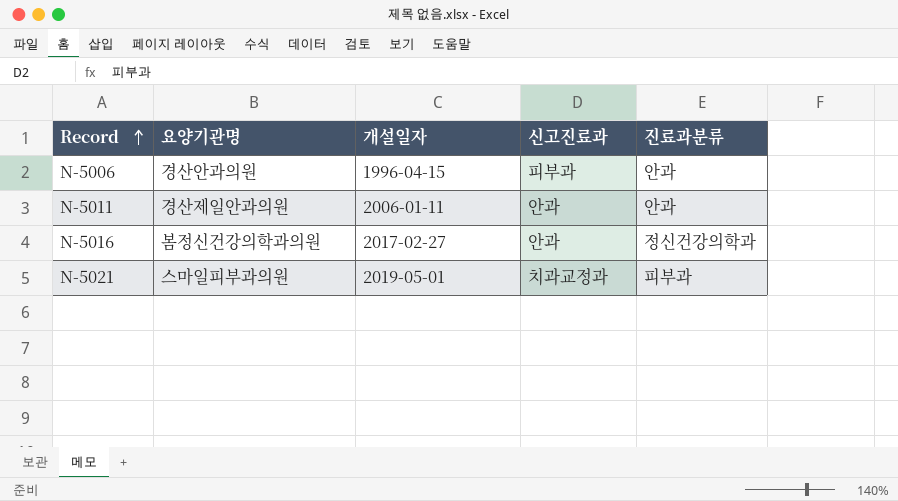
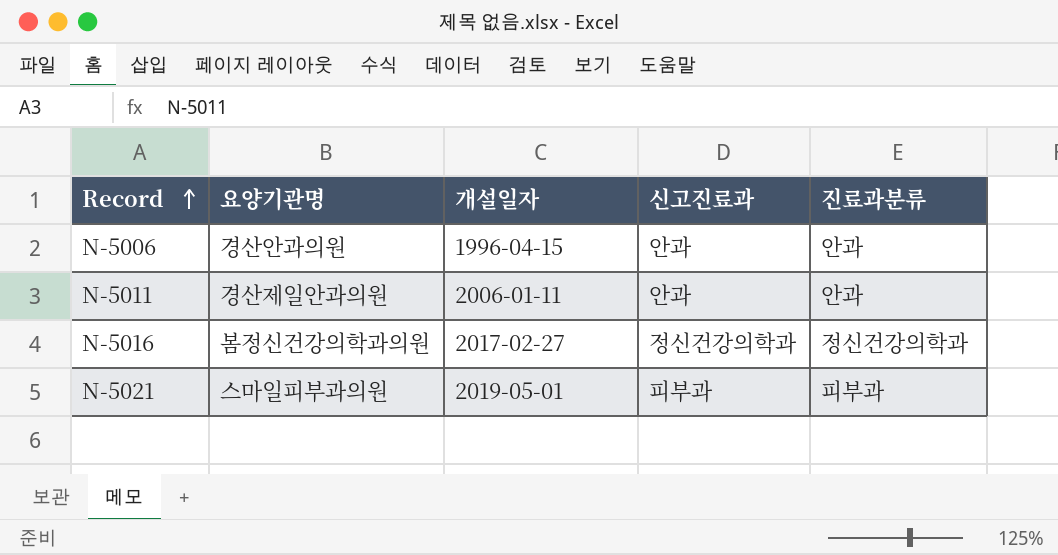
N-5006 | 신고진료과: 피부과 -> 안과
N-5016 | 신고진료과: 안과 -> 정신건강의학과
N-5021 | 신고진료과: 치과교정과 -> 피부과

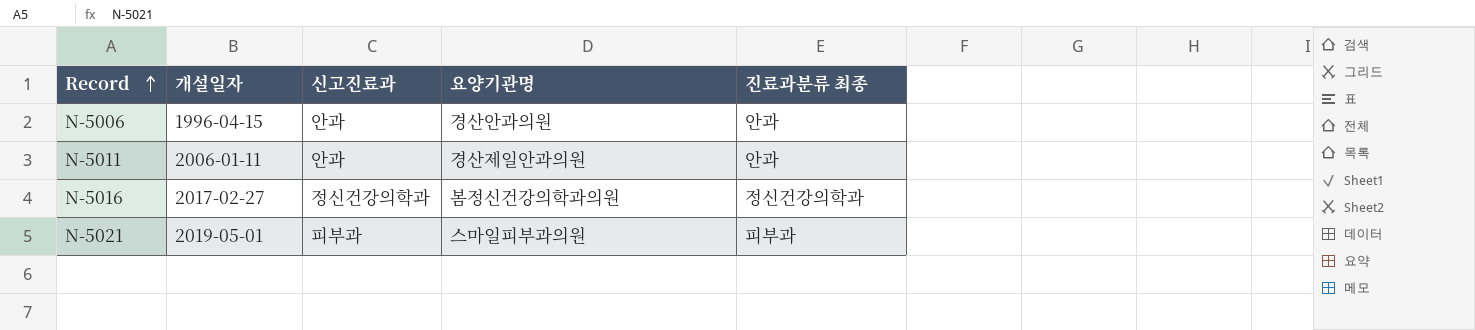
column 요양기관명 | position: 2 -> 4
column name: 진료과분류 -> 진료과분류 최종

